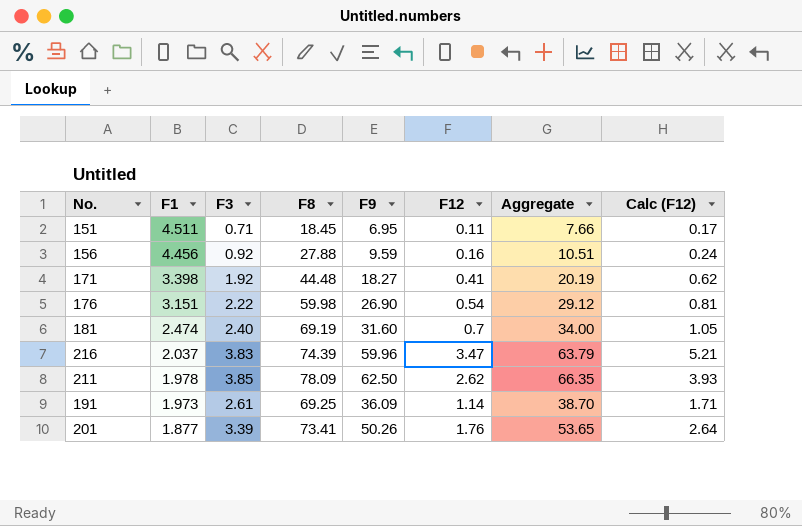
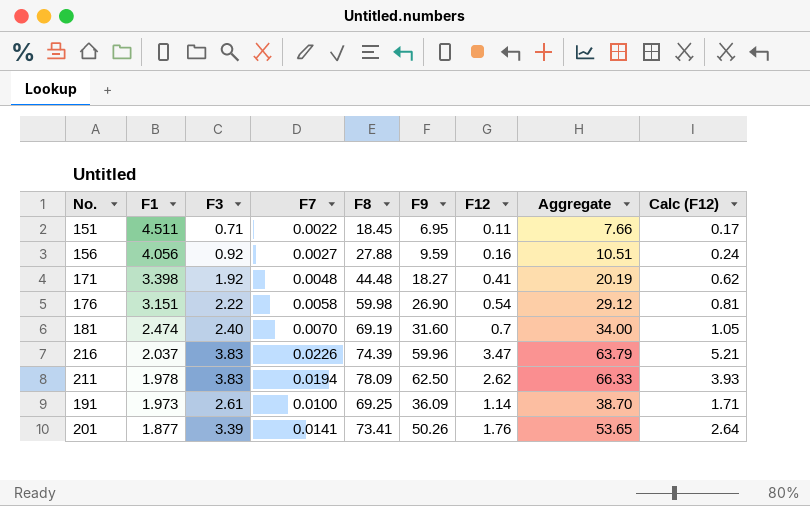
column F7 | position: none -> 4
156 | F1: 4.456 -> 4.056
211 | F3: 3.85 -> 3.83
211 | Aggregate: 66.35 -> 66.33

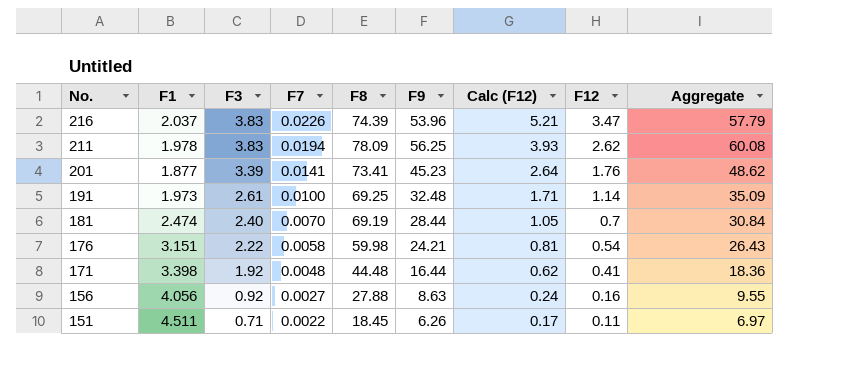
row order: F1 descending -> No. descending
column Calc (F12) | position: 9 -> 7
216 | F9: 59.96 -> 53.96
216 | Aggregate: 63.79 -> 57.79
211 | F9: 62.50 -> 56.25
211 | Aggregate: 66.33 -> 60.08
201 | F9: 50.26 -> 45.23
201 | Aggregate: 53.65 -> 48.62
191 | F9: 36.09 -> 32.48
191 | Aggregate: 38.70 -> 35.09
181 | F9: 31.60 -> 28.44
181 | Aggregate: 34.00 -> 30.84
176 | F9: 26.90 -> 24.21
176 | Aggregate: 29.12 -> 26.43
171 | F9: 18.27 -> 16.44
171 | Aggregate: 20.19 -> 18.36
156 | F9: 9.59 -> 8.63
156 | Aggregate: 10.51 -> 9.55
151 | F9: 6.95 -> 6.26
151 | Aggregate: 7.66 -> 6.97

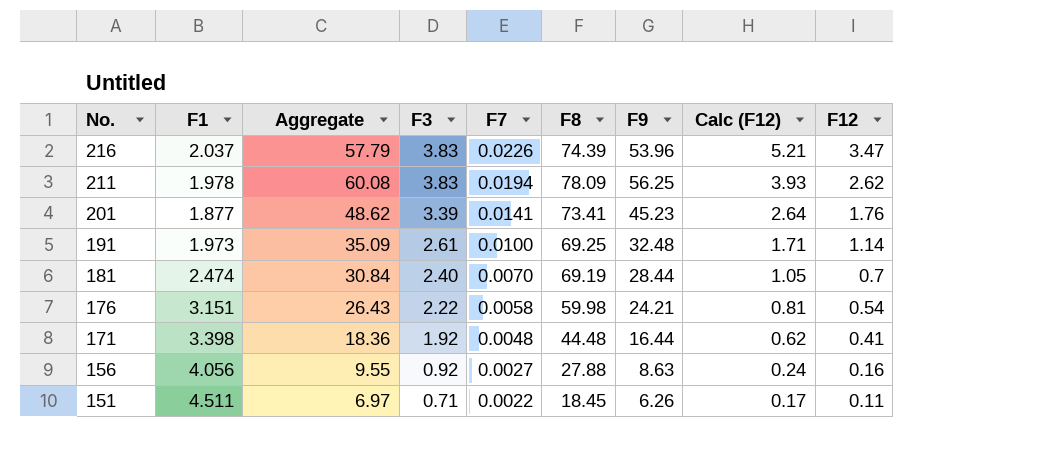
column Aggregate | position: 9 -> 3

